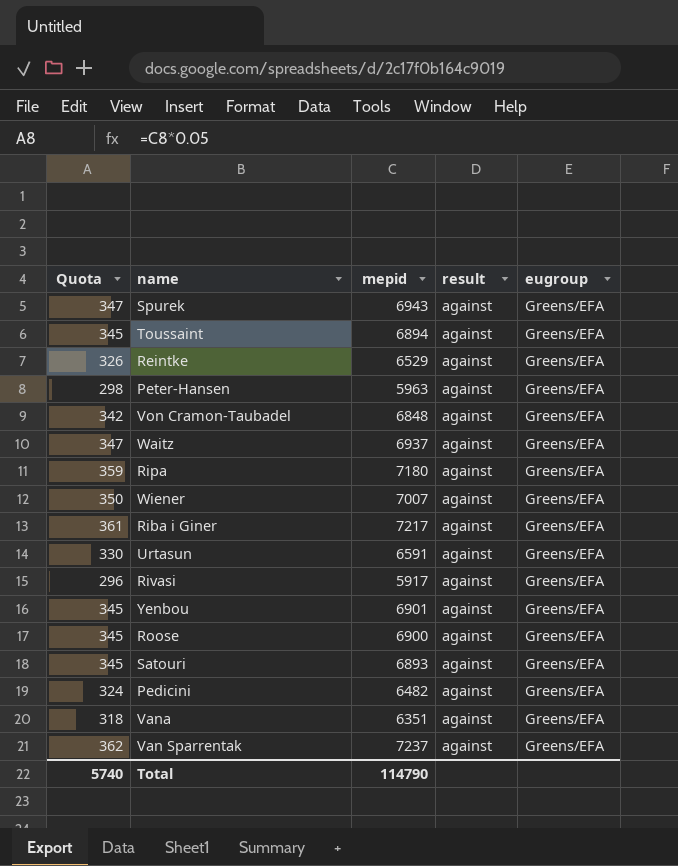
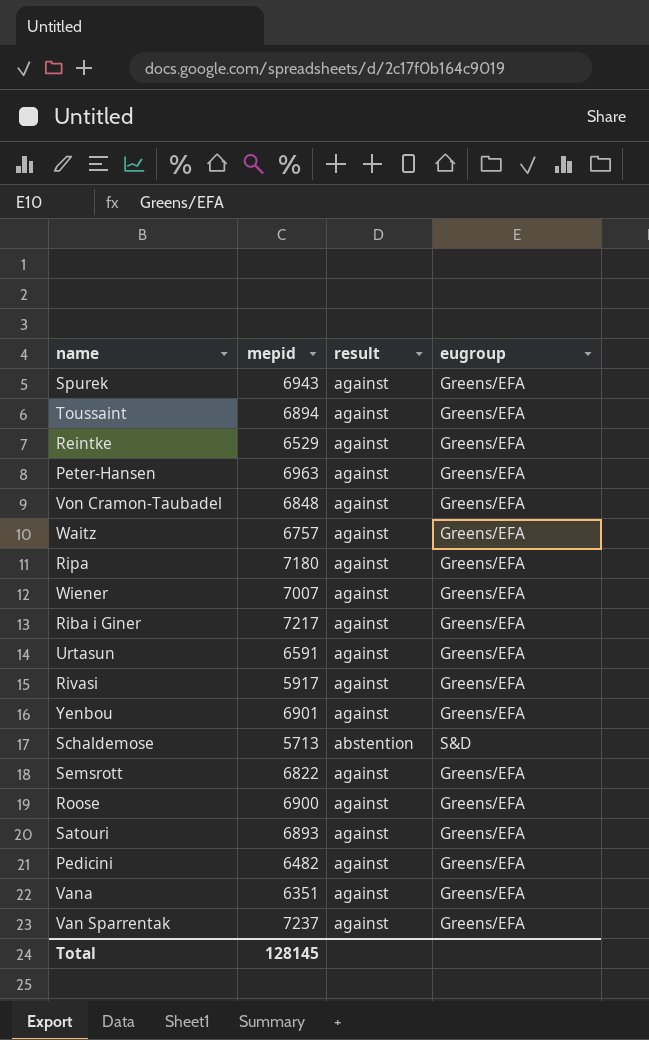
column Quota | formula: [mepid] * 0.05 -> none
Peter-Hansen | mepid: 5963 -> 6963
Waitz | mepid: 6937 -> 6757
row Schaldemose: none -> 5713 | abstention | S&D
row Semsrott: none -> 6822 | against | Greens/EFA
Total | mepid: 114790 -> 128145

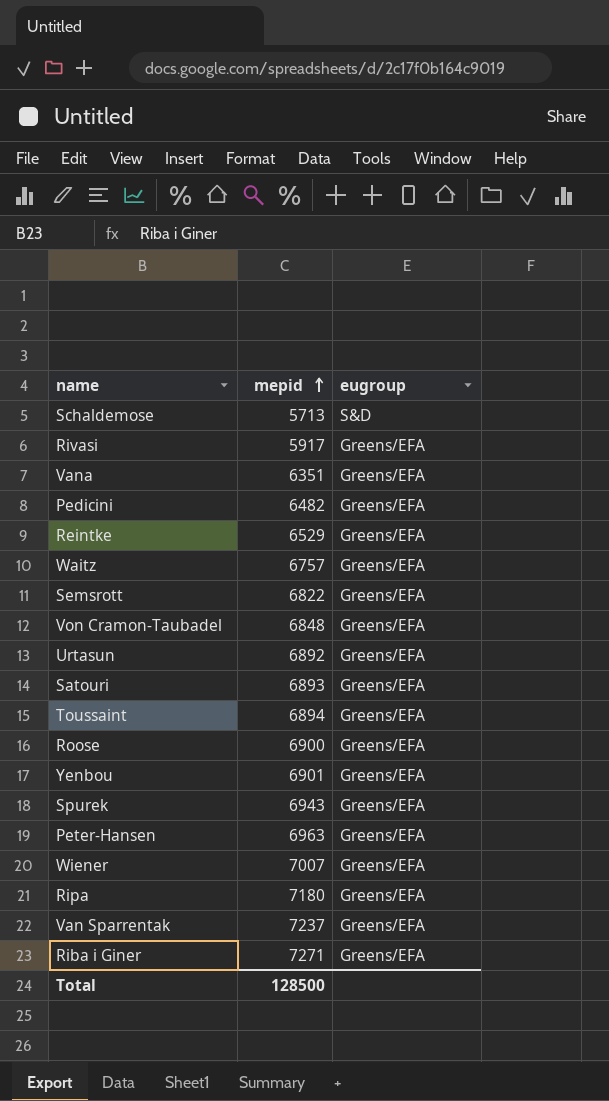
row order: none -> mepid ascending
column result | position: 3 -> none
Urtasun | mepid: 6591 -> 6892
Riba i Giner | mepid: 7217 -> 7271
Total | mepid: 128145 -> 128500

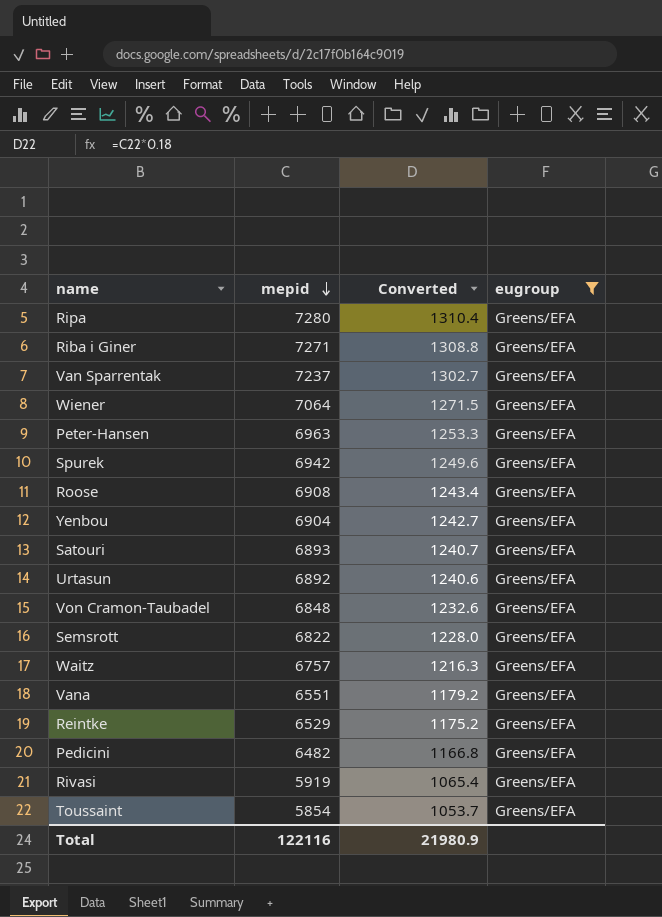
filter: none -> eugroup = Greens/EFA
row order: mepid ascending -> mepid descending
column Converted | formula: none -> [mepid] * 0.18
Ripa | mepid: 7180 -> 7280
Wiener | mepid: 7007 -> 7064
Spurek | mepid: 6943 -> 6942
Roose | mepid: 6900 -> 6908
Yenbou | mepid: 6901 -> 6904
Vana | mepid: 6351 -> 6551
Rivasi | mepid: 5917 -> 5919
Toussaint | mepid: 6894 -> 5854
Total | mepid: 128500 -> 122116

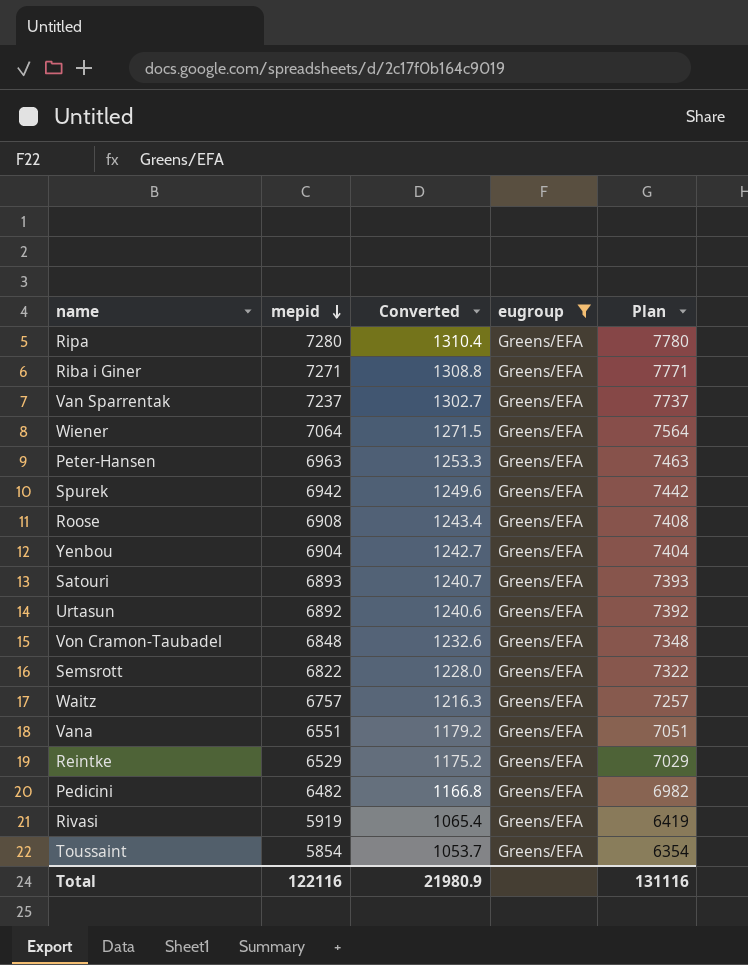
column Plan | formula: none -> [mepid] + 500

